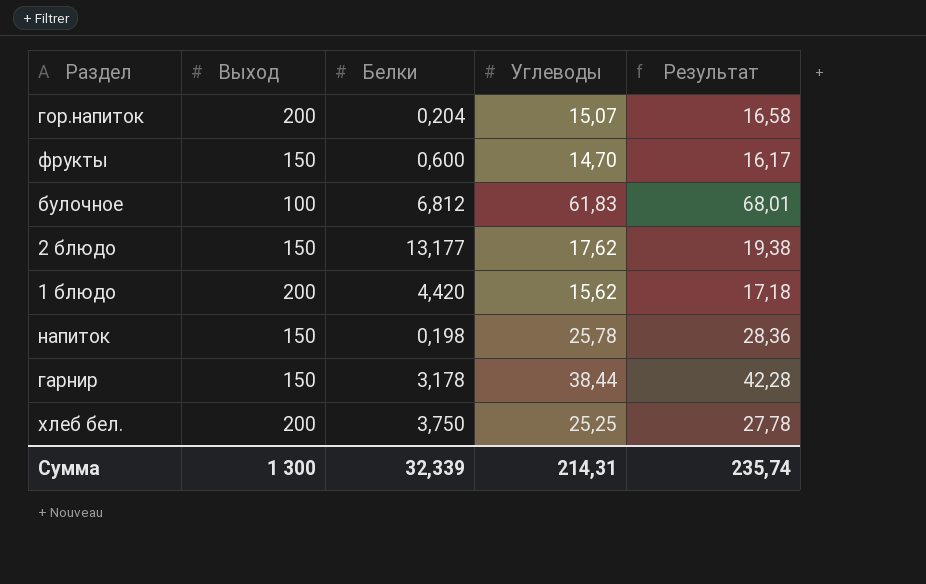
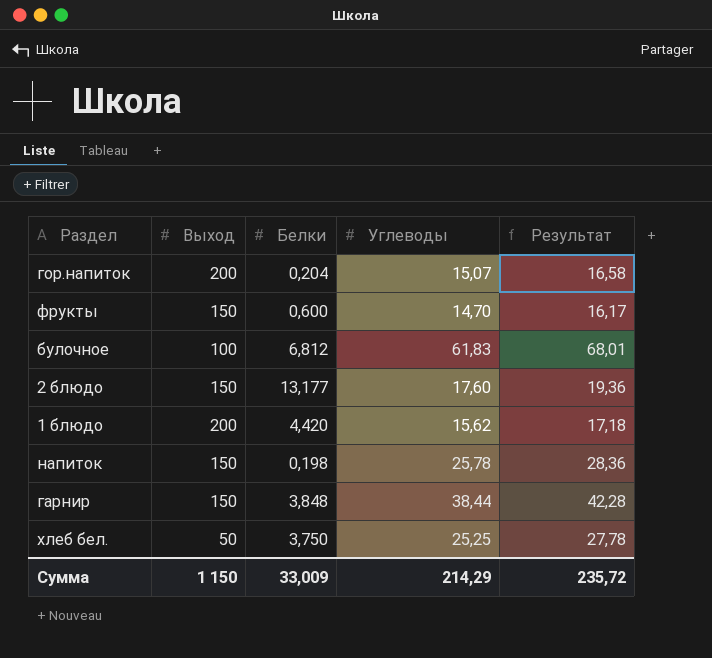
2 блюдо | Углеводы: 17,62 -> 17,60
2 блюдо | Результат: 19,38 -> 19,36
гарнир | Белки: 3,178 -> 3,848
хлеб бел. | Выход: 200 -> 50
Сумма | Выход: 1 300 -> 1 150
Сумма | Белки: 32,339 -> 33,009
Сумма | Углеводы: 214,31 -> 214,29
Сумма | Результат: 235,74 -> 235,72

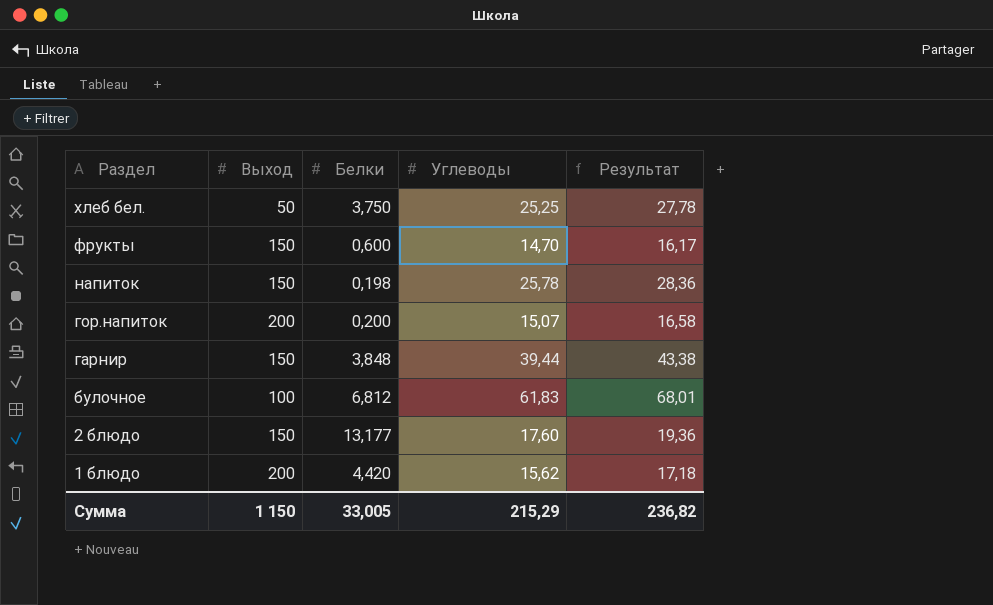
row order: none -> Раздел descending
гор.напиток | Белки: 0,204 -> 0,200
гарнир | Углеводы: 38,44 -> 39,44
гарнир | Результат: 42,28 -> 43,38
Сумма | Белки: 33,009 -> 33,005
Сумма | Углеводы: 214,29 -> 215,29
Сумма | Результат: 235,72 -> 236,82

